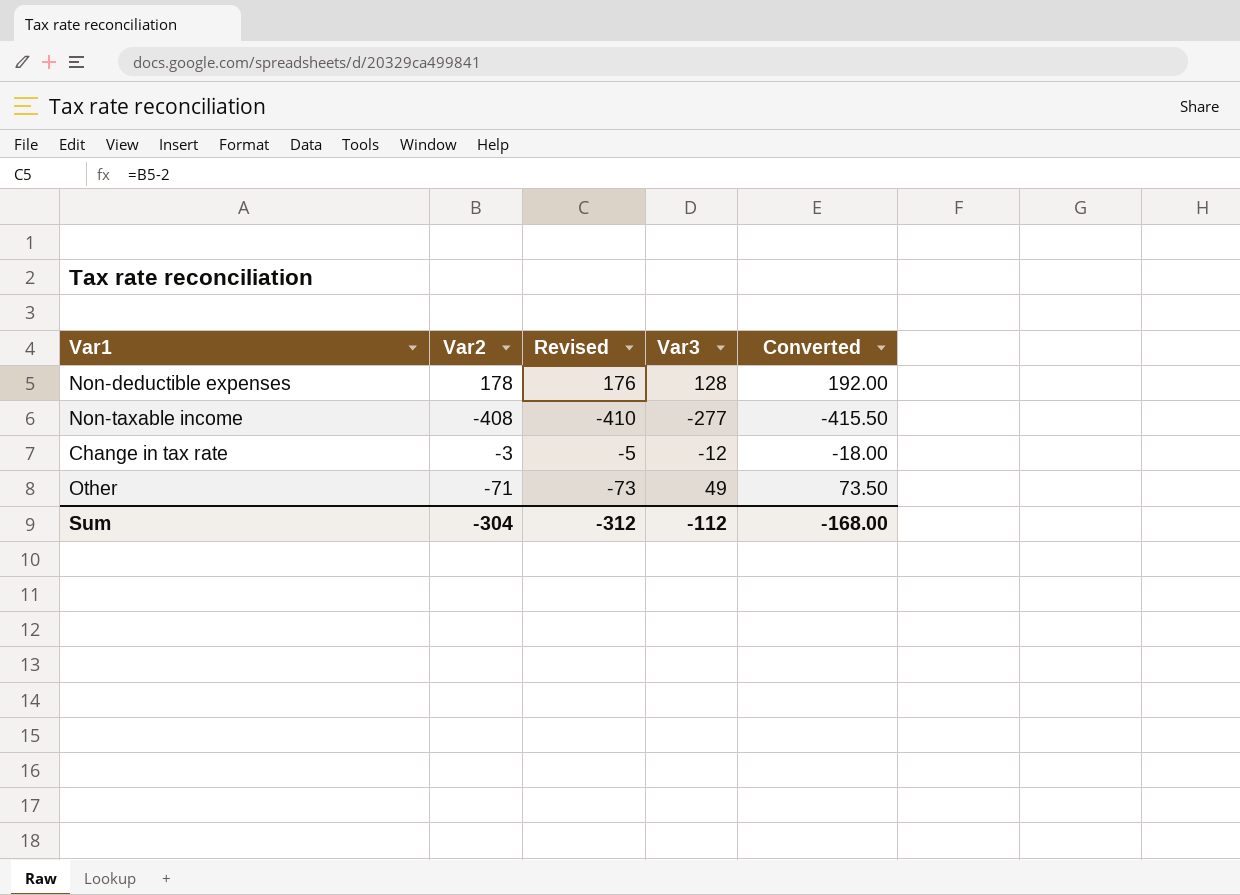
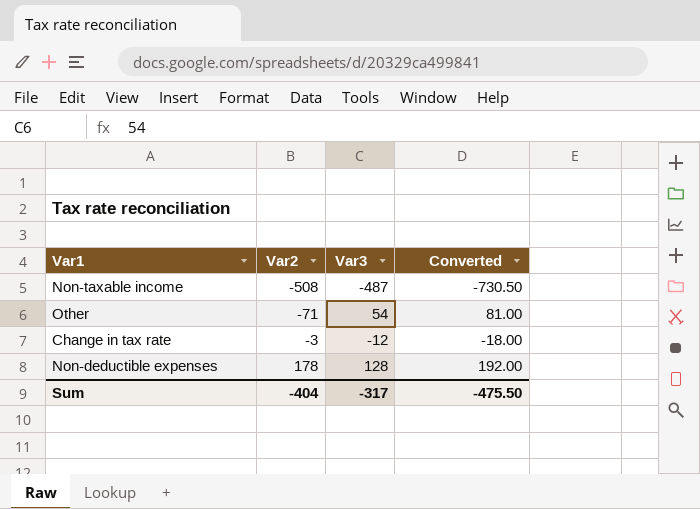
row order: none -> Var2 ascending
column Revised | formula: [Var2] - 2 -> none
Non-taxable income | Var2: -408 -> -508
Non-taxable income | Var3: -277 -> -487
Non-taxable income | Converted: -415.50 -> -730.50
Other | Var3: 49 -> 54
Other | Converted: 73.50 -> 81.00
Sum | Var2: -304 -> -404
Sum | Var3: -112 -> -317
Sum | Converted: -168.00 -> -475.50

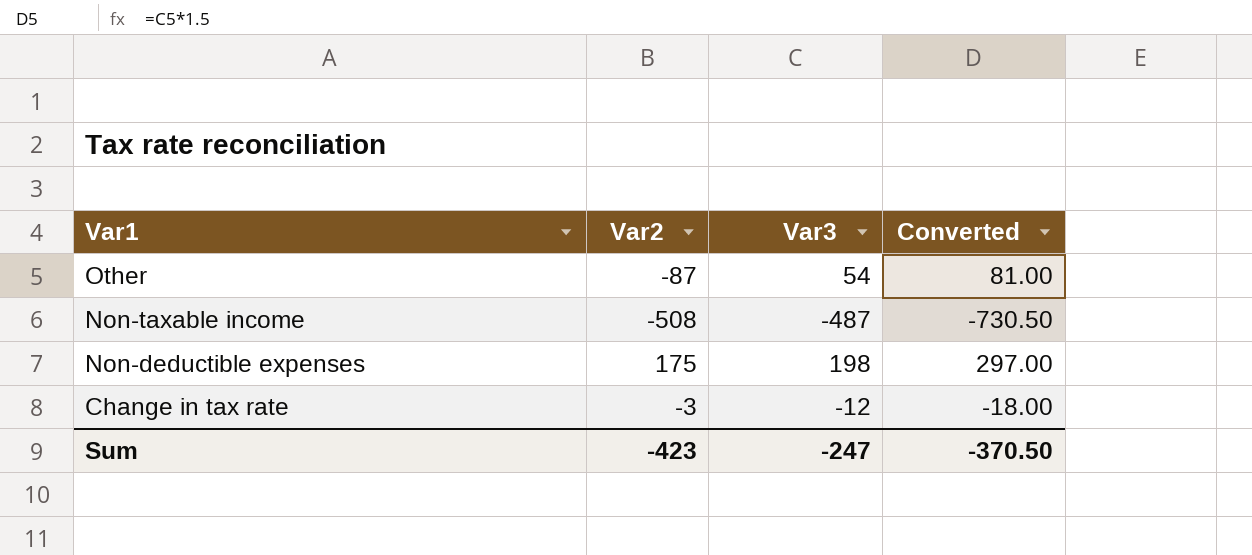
row order: Var2 ascending -> Var1 descending
Other | Var2: -71 -> -87
Non-deductible expenses | Var2: 178 -> 175
Non-deductible expenses | Var3: 128 -> 198
Non-deductible expenses | Converted: 192.00 -> 297.00
Sum | Var2: -404 -> -423
Sum | Var3: -317 -> -247
Sum | Converted: -475.50 -> -370.50

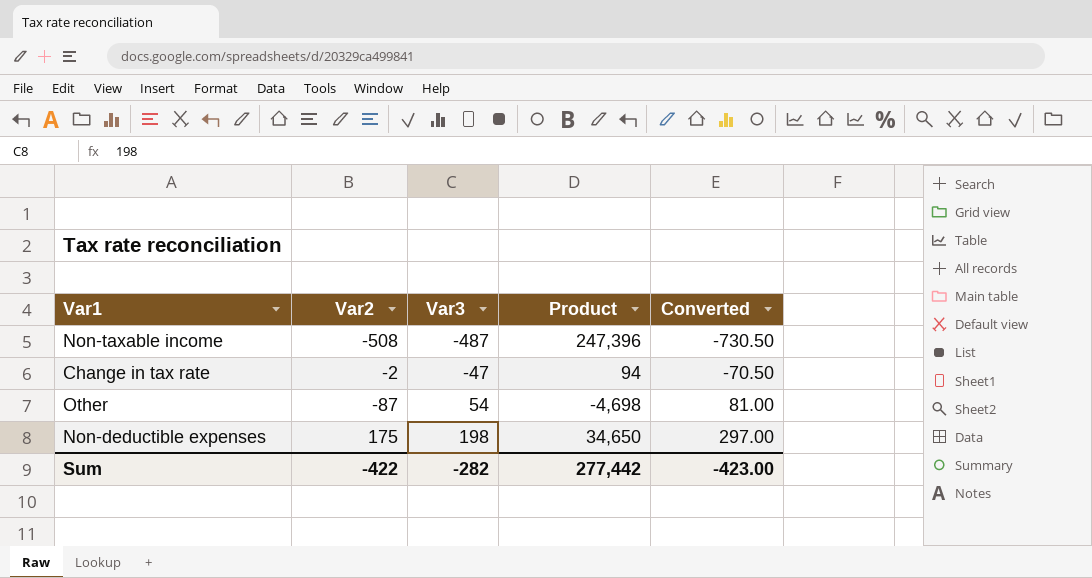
row order: Var1 descending -> Var3 ascending
column Product | formula: none -> [Var2] * [Var3]
Change in tax rate | Var2: -3 -> -2
Change in tax rate | Var3: -12 -> -47
Change in tax rate | Converted: -18.00 -> -70.50
Sum | Var2: -423 -> -422
Sum | Var3: -247 -> -282
Sum | Converted: -370.50 -> -423.00

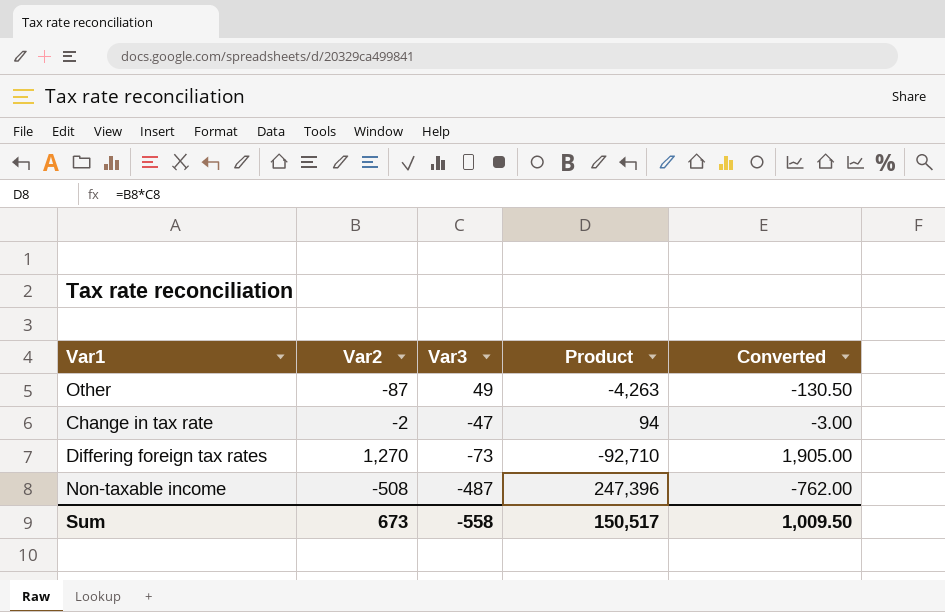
row order: Var3 ascending -> Var3 descending
column Converted | formula: [Var3] * 1.5 -> [Var2] * 1.5
row Non-deductible expenses: 175 | 198 | 34,650 | 297.00 -> none
Other | Var3: 54 -> 49
Other | Product: -4,698 -> -4,263
row Differing foreign tax rates: none -> 1,270 | -73 | -92,710 | 1,905.00
Sum | Var2: -422 -> 673
Sum | Var3: -282 -> -558
Sum | Product: 277,442 -> 150,517
Sum | Converted: -423.00 -> 1,009.50

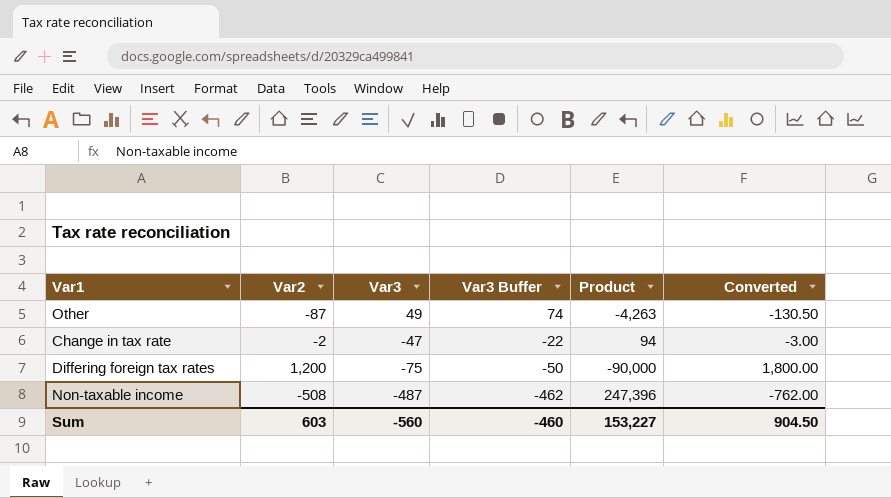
column Var3 Buffer | formula: none -> [Var3] + 25
Differing foreign tax rates | Var2: 1,270 -> 1,200
Differing foreign tax rates | Var3: -73 -> -75
Differing foreign tax rates | Product: -92,710 -> -90,000
Differing foreign tax rates | Converted: 1,905.00 -> 1,800.00
Sum | Var2: 673 -> 603
Sum | Var3: -558 -> -560
Sum | Product: 150,517 -> 153,227
Sum | Converted: 1,009.50 -> 904.50

